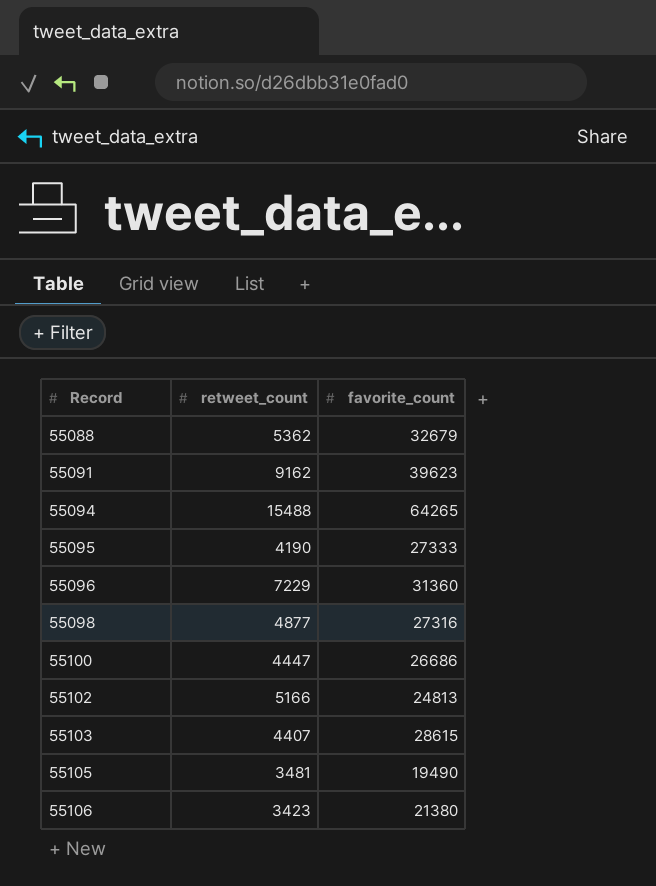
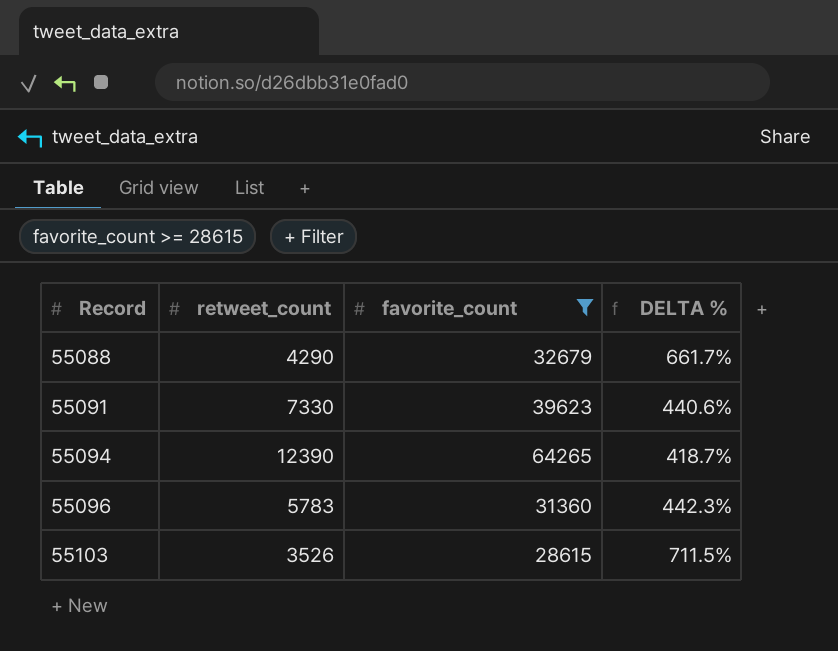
filter: none -> favorite_count >= 28615
column DELTA % | formula: none -> ([favorite_count] - [retweet_count]) / [retweet_count]
55088 | retweet_count: 5362 -> 4290
55091 | retweet_count: 9162 -> 7330
55094 | retweet_count: 15488 -> 12390
55096 | retweet_count: 7229 -> 5783
55103 | retweet_count: 4407 -> 3526

